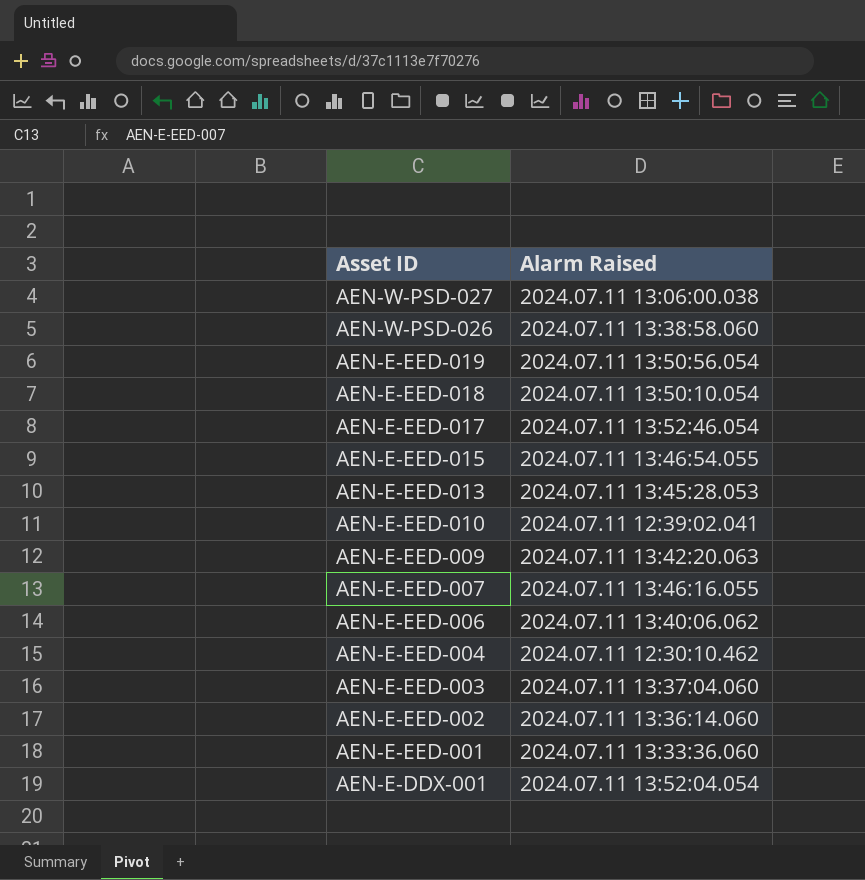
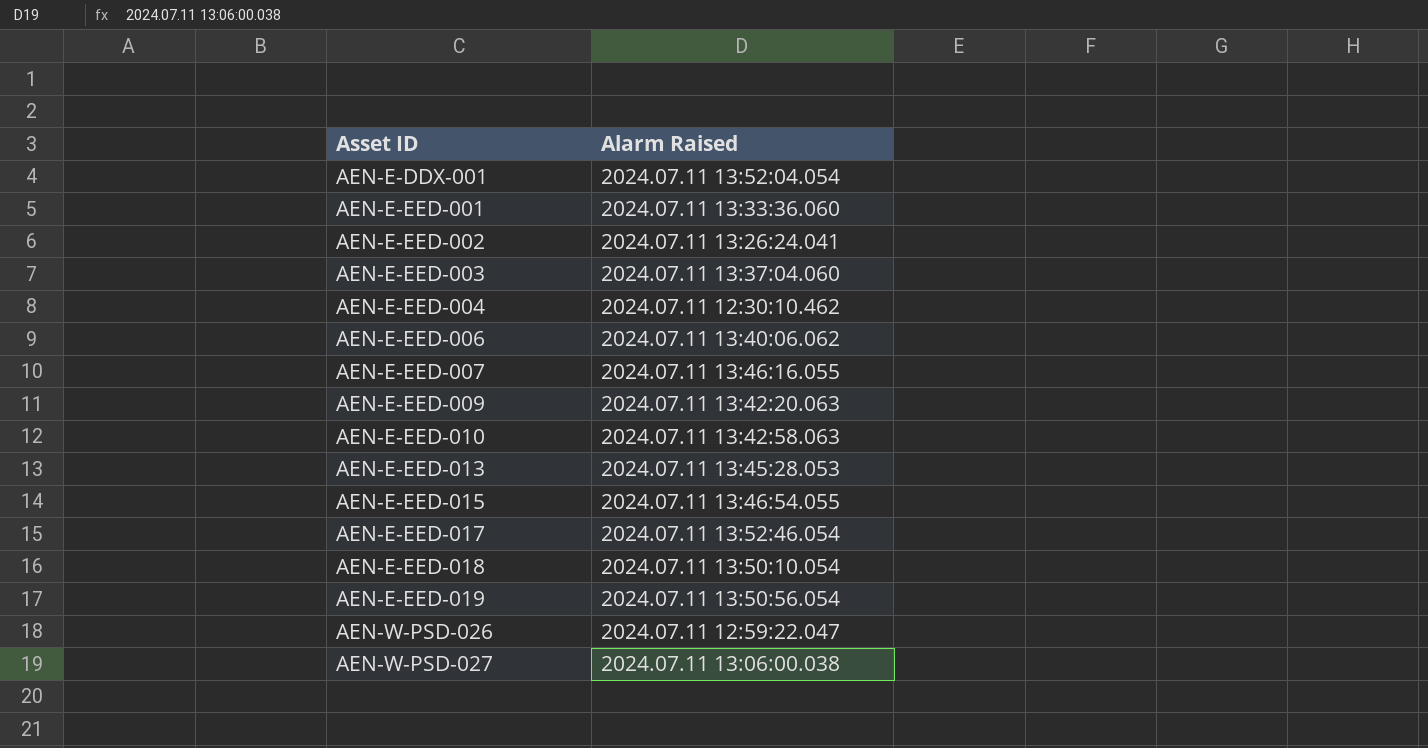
row order: Asset ID descending -> Asset ID ascending
AEN-E-EED-002 | Alarm Raised: 2024.07.11 13:36:14.060 -> 2024.07.11 13:26:24.041
AEN-E-EED-010 | Alarm Raised: 2024.07.11 12:39:02.041 -> 2024.07.11 13:42:58.063
AEN-W-PSD-026 | Alarm Raised: 2024.07.11 13:38:58.060 -> 2024.07.11 12:59:22.047

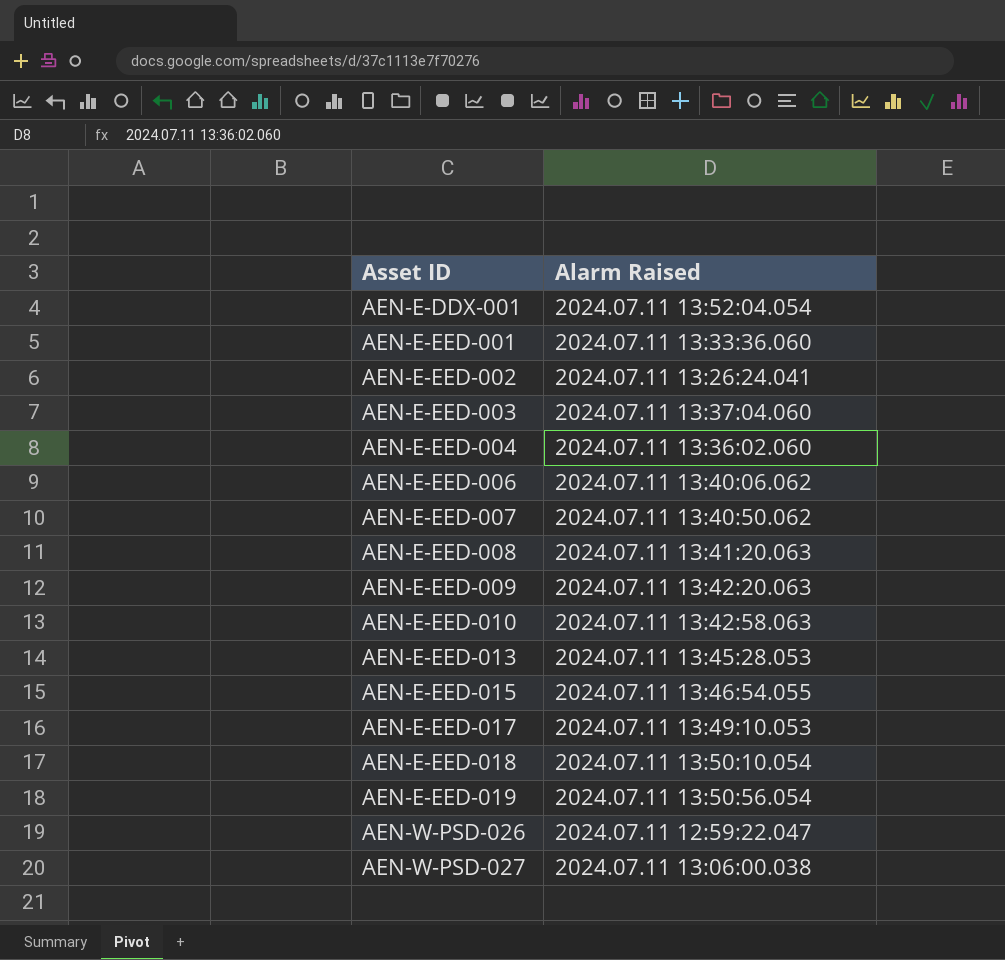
AEN-E-EED-004 | Alarm Raised: 2024.07.11 12:30:10.462 -> 2024.07.11 13:36:02.060
AEN-E-EED-007 | Alarm Raised: 2024.07.11 13:46:16.055 -> 2024.07.11 13:40:50.062
row AEN-E-EED-008: none -> 2024.07.11 13:41:20.063
AEN-E-EED-017 | Alarm Raised: 2024.07.11 13:52:46.054 -> 2024.07.11 13:49:10.053

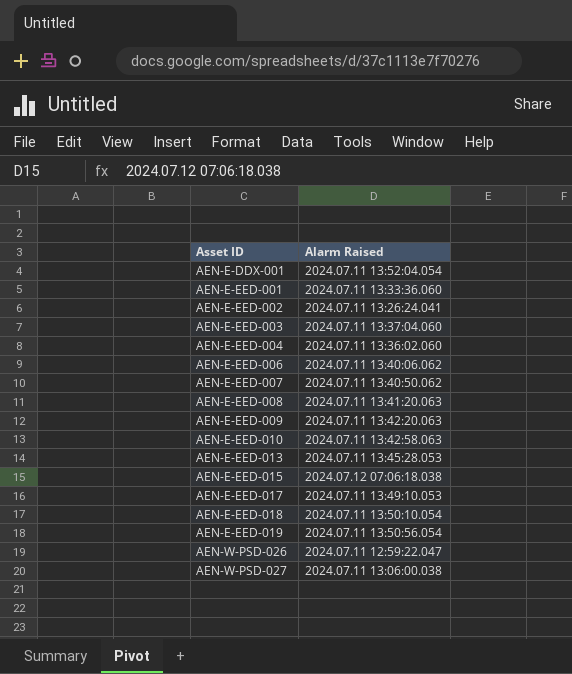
AEN-E-EED-015 | Alarm Raised: 2024.07.11 13:46:54.055 -> 2024.07.12 07:06:18.038

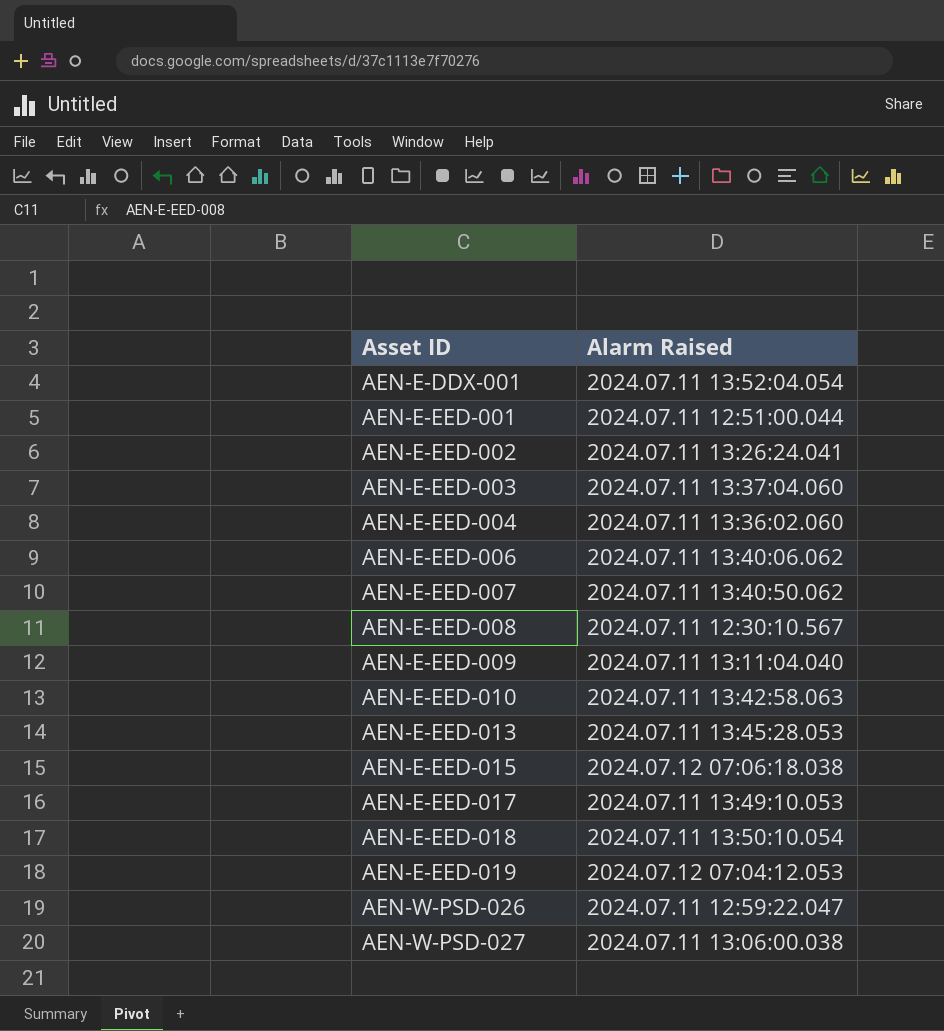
AEN-E-EED-001 | Alarm Raised: 2024.07.11 13:33:36.060 -> 2024.07.11 12:51:00.044
AEN-E-EED-008 | Alarm Raised: 2024.07.11 13:41:20.063 -> 2024.07.11 12:30:10.567
AEN-E-EED-009 | Alarm Raised: 2024.07.11 13:42:20.063 -> 2024.07.11 13:11:04.040
AEN-E-EED-019 | Alarm Raised: 2024.07.11 13:50:56.054 -> 2024.07.12 07:04:12.053

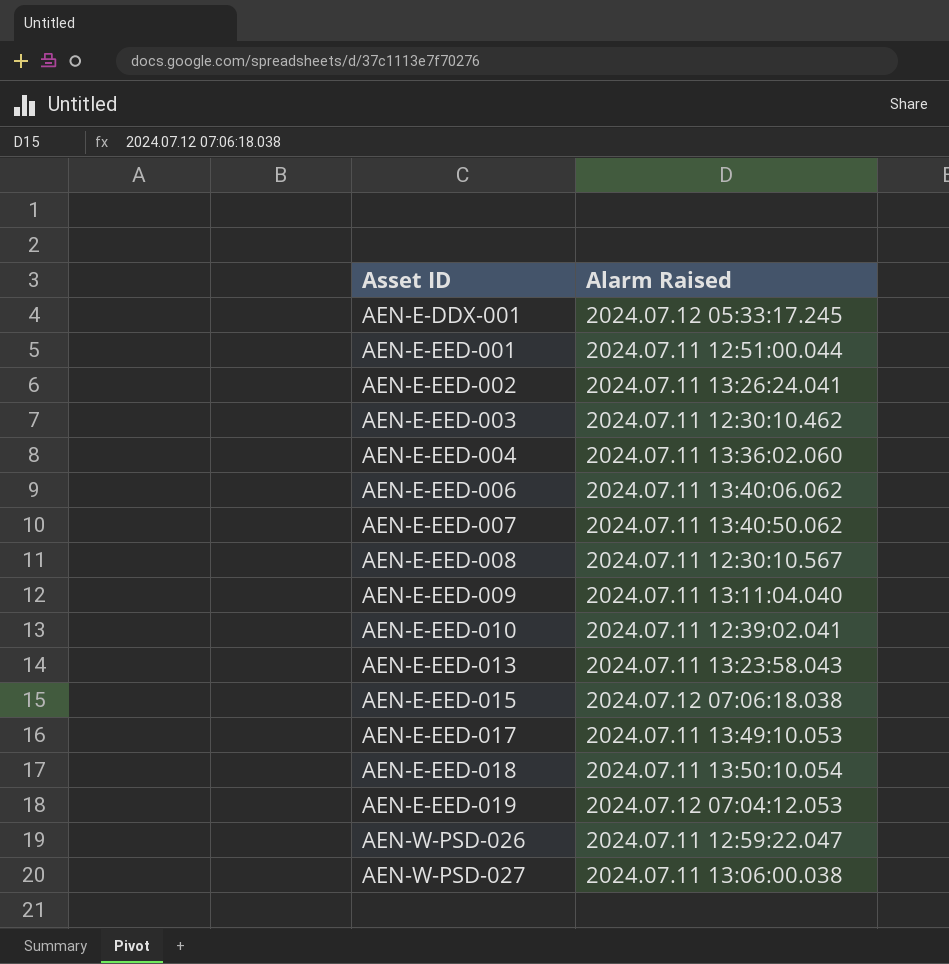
AEN-E-DDX-001 | Alarm Raised: 2024.07.11 13:52:04.054 -> 2024.07.12 05:33:17.245
AEN-E-EED-003 | Alarm Raised: 2024.07.11 13:37:04.060 -> 2024.07.11 12:30:10.462
AEN-E-EED-010 | Alarm Raised: 2024.07.11 13:42:58.063 -> 2024.07.11 12:39:02.041
AEN-E-EED-013 | Alarm Raised: 2024.07.11 13:45:28.053 -> 2024.07.11 13:23:58.043

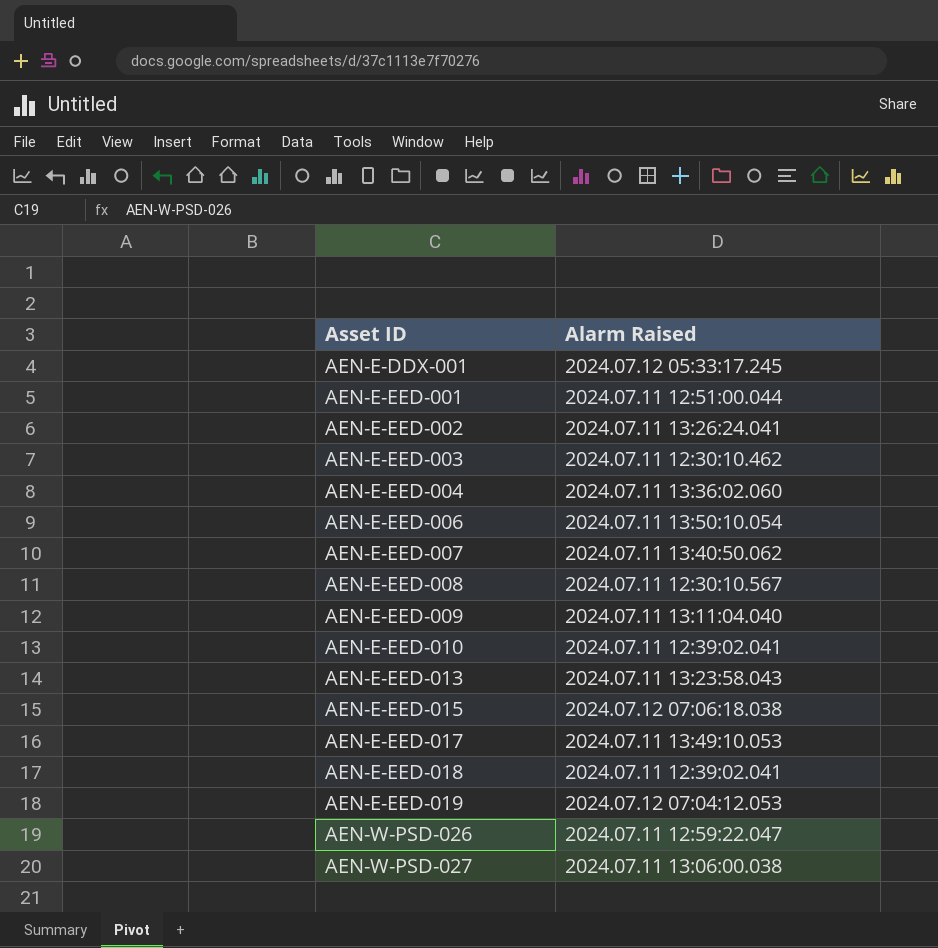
AEN-E-EED-006 | Alarm Raised: 2024.07.11 13:40:06.062 -> 2024.07.11 13:50:10.054
AEN-E-EED-018 | Alarm Raised: 2024.07.11 13:50:10.054 -> 2024.07.11 12:39:02.041

